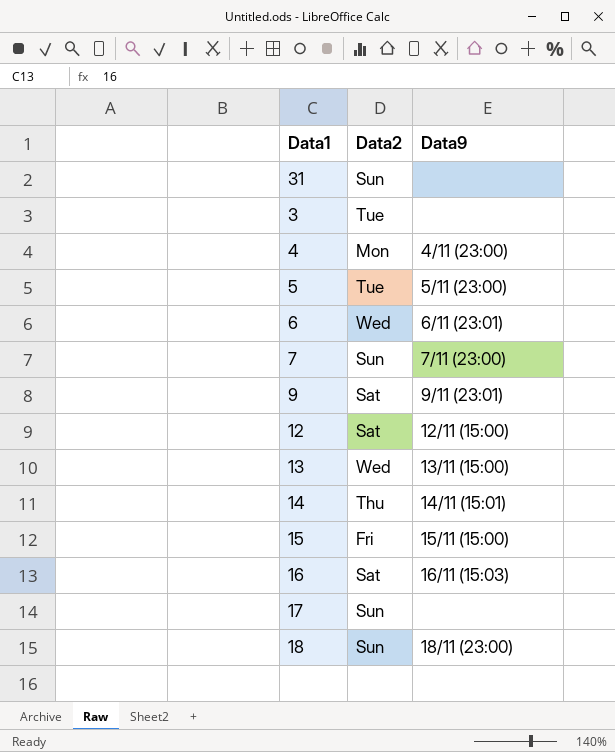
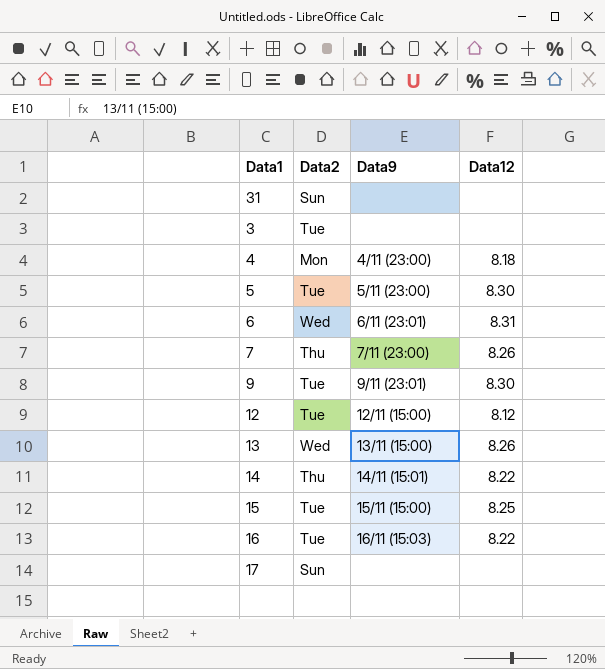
column Data12 | position: none -> 4
row 18: Sun | 18/11 (23:00) -> none
7 | Data2: Sun -> Thu
9 | Data2: Sat -> Tue
12 | Data2: Sat -> Tue
15 | Data2: Fri -> Tue
16 | Data2: Sat -> Tue

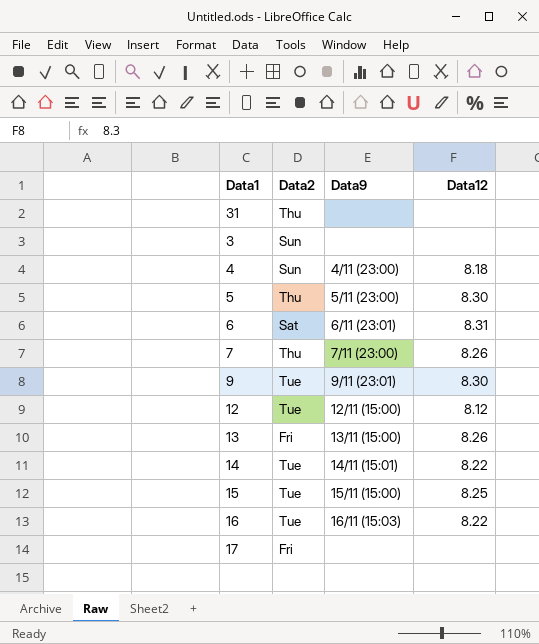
31 | Data2: Sun -> Thu
3 | Data2: Tue -> Sun
4 | Data2: Mon -> Sun
5 | Data2: Tue -> Thu
6 | Data2: Wed -> Sat
13 | Data2: Wed -> Fri
14 | Data2: Thu -> Tue
17 | Data2: Sun -> Fri

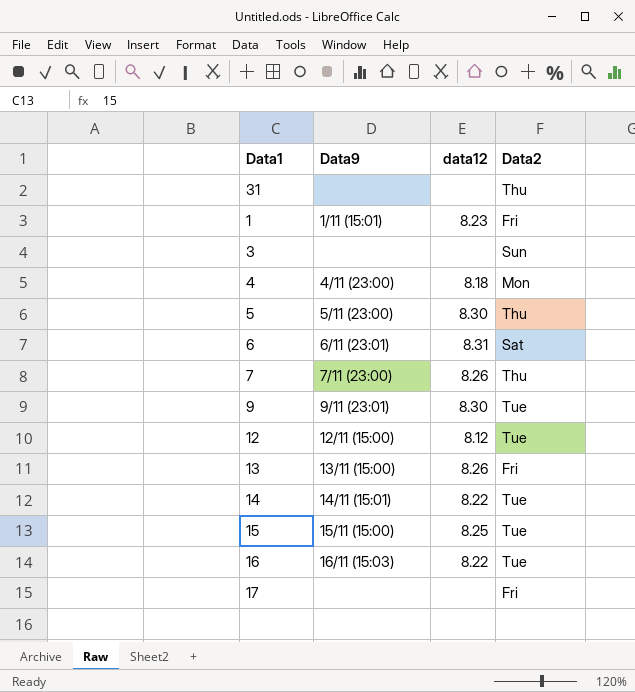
column name: Data12 -> data12
column Data2 | position: 2 -> 4
row 1: none -> 1/11 (15:01) | 8.23 | Fri
4 | Data2: Sun -> Mon

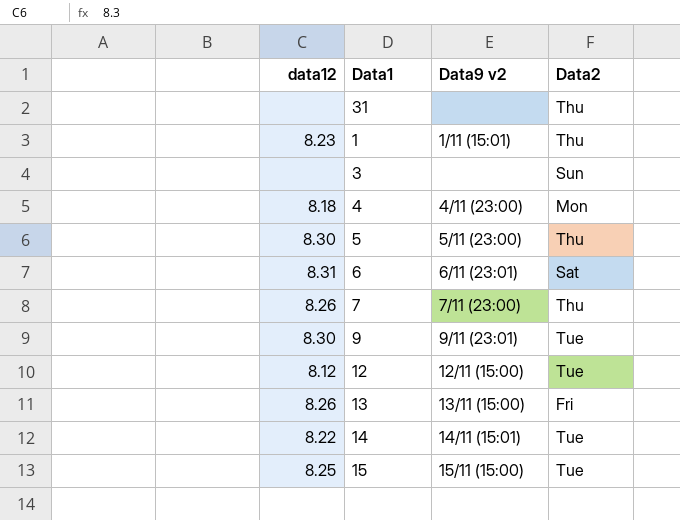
column data12 | position: 3 -> 1
column name: Data9 -> Data9 v2
row 16: 16/11 (15:03) | 8.22 | Tue -> none
row 17: none | none | Fri -> none
1 | Data2: Fri -> Thu

